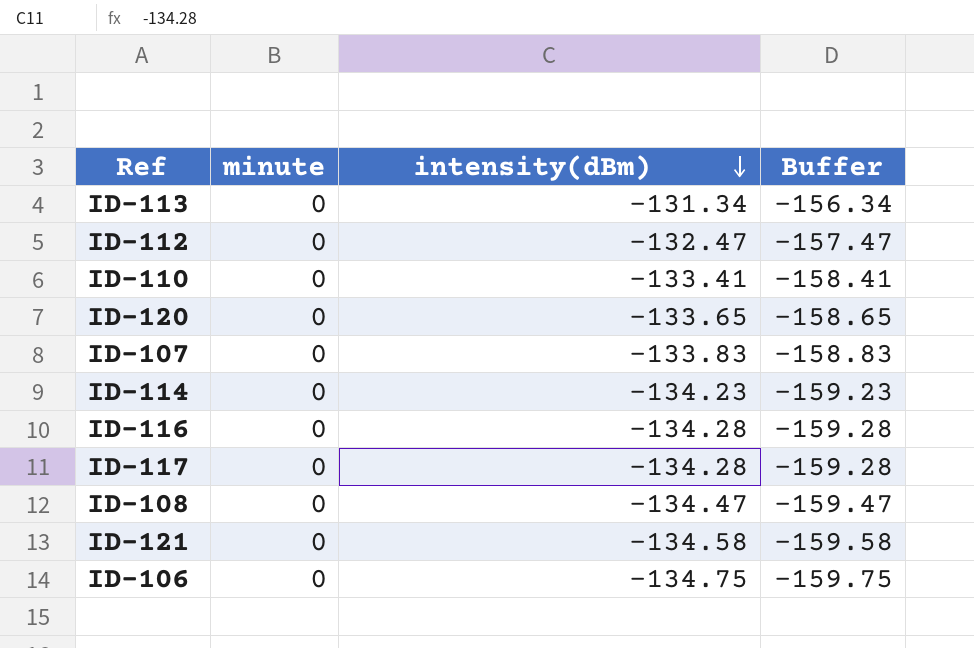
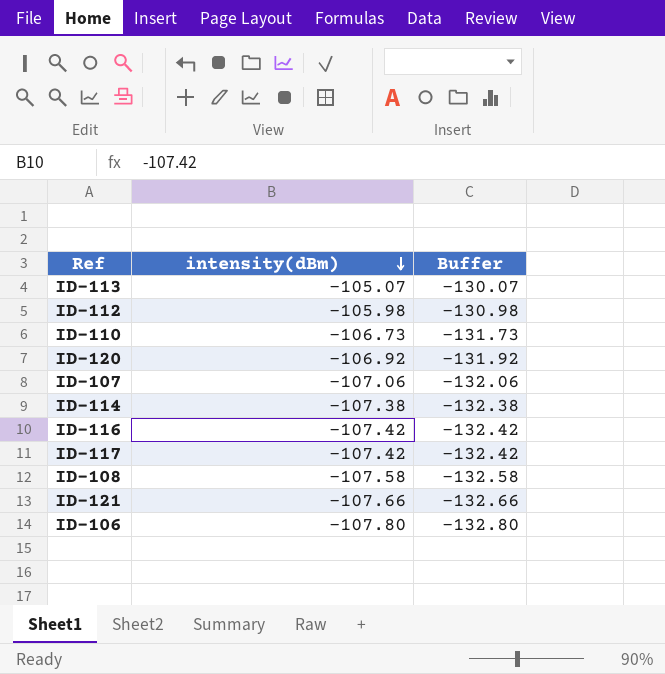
column minute | position: 2 -> none
ID-113 | intensity(dBm): -131.34 -> -105.07
ID-113 | Buffer: -156.34 -> -130.07
ID-112 | intensity(dBm): -132.47 -> -105.98
ID-112 | Buffer: -157.47 -> -130.98
ID-110 | intensity(dBm): -133.41 -> -106.73
ID-110 | Buffer: -158.41 -> -131.73
ID-120 | intensity(dBm): -133.65 -> -106.92
ID-120 | Buffer: -158.65 -> -131.92
ID-107 | intensity(dBm): -133.83 -> -107.06
ID-107 | Buffer: -158.83 -> -132.06
ID-114 | intensity(dBm): -134.23 -> -107.38
ID-114 | Buffer: -159.23 -> -132.38
ID-116 | intensity(dBm): -134.28 -> -107.42
ID-116 | Buffer: -159.28 -> -132.42
ID-117 | intensity(dBm): -134.28 -> -107.42
ID-117 | Buffer: -159.28 -> -132.42
ID-108 | intensity(dBm): -134.47 -> -107.58
ID-108 | Buffer: -159.47 -> -132.58
ID-121 | intensity(dBm): -134.58 -> -107.66
ID-121 | Buffer: -159.58 -> -132.66
ID-106 | intensity(dBm): -134.75 -> -107.80
ID-106 | Buffer: -159.75 -> -132.80

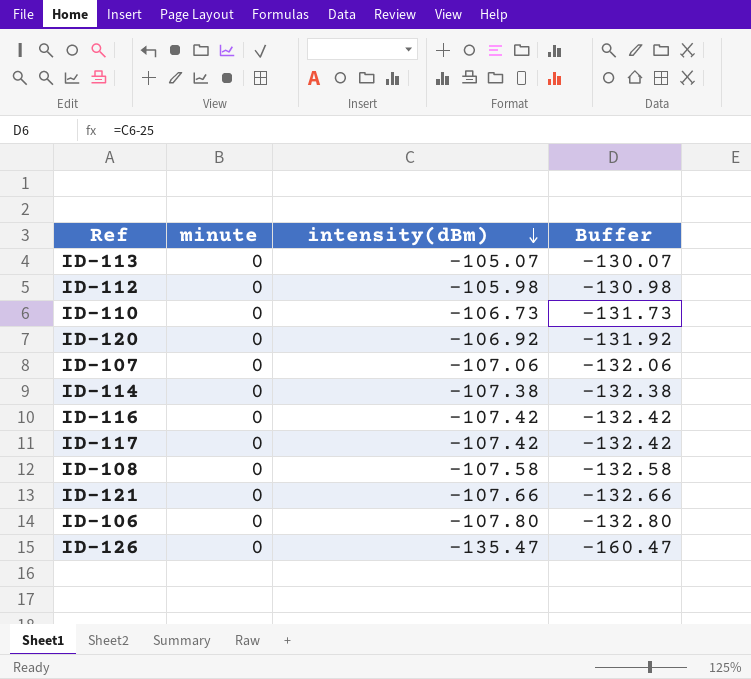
column minute | position: none -> 2
row ID-126: none -> 0 | -135.47 | -160.47

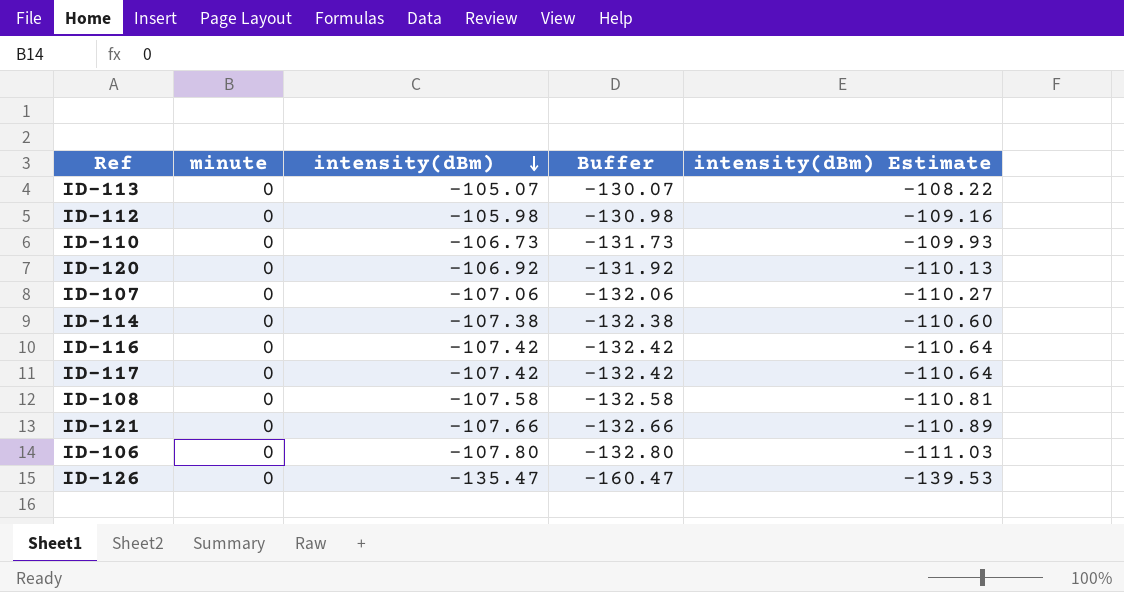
column intensity(dBm) Estimate | formula: none -> [intensity(dBm)] * 1.03

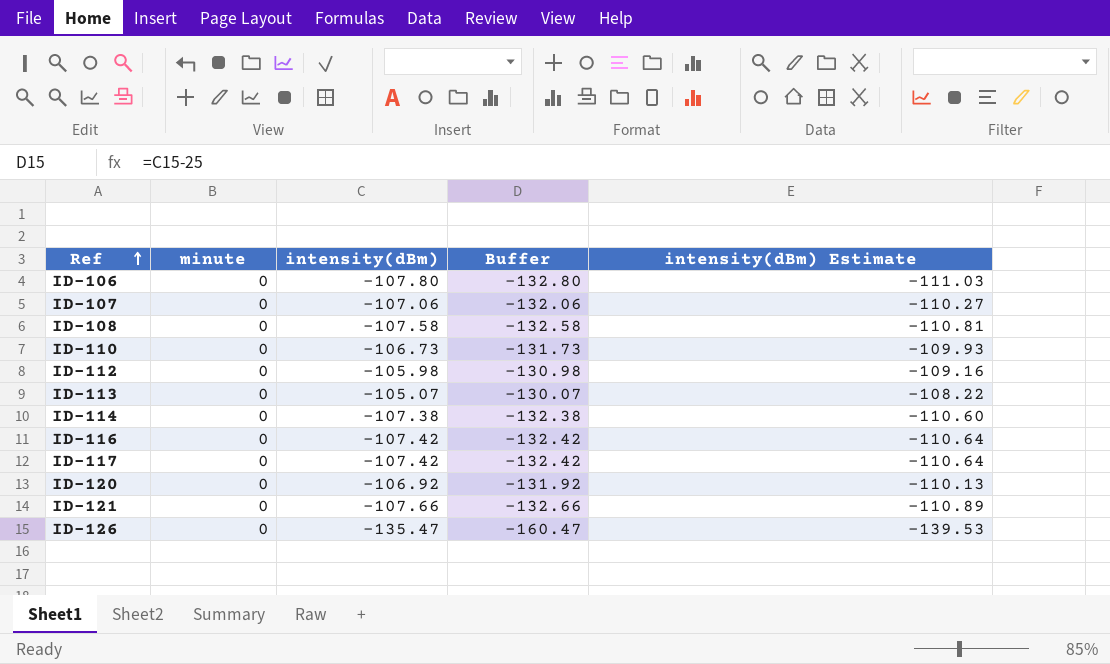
row order: intensity(dBm) descending -> Ref ascending

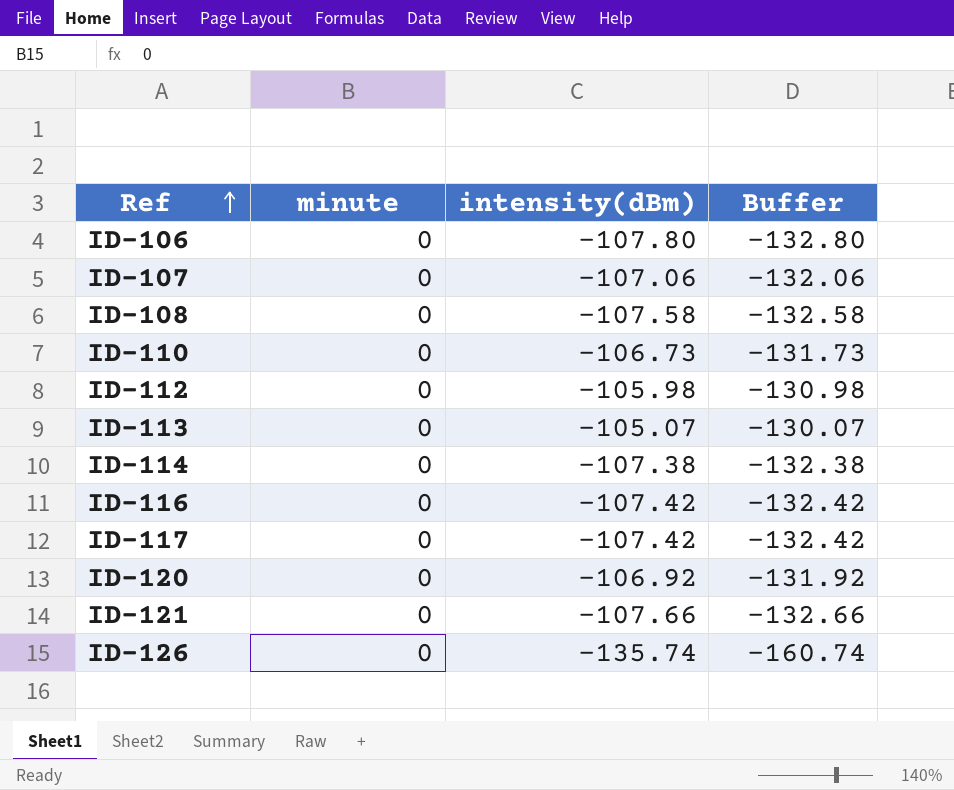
column intensity(dBm) Estimate | formula: [intensity(dBm)] * 1.03 -> none
ID-126 | intensity(dBm): -135.47 -> -135.74
ID-126 | Buffer: -160.47 -> -160.74

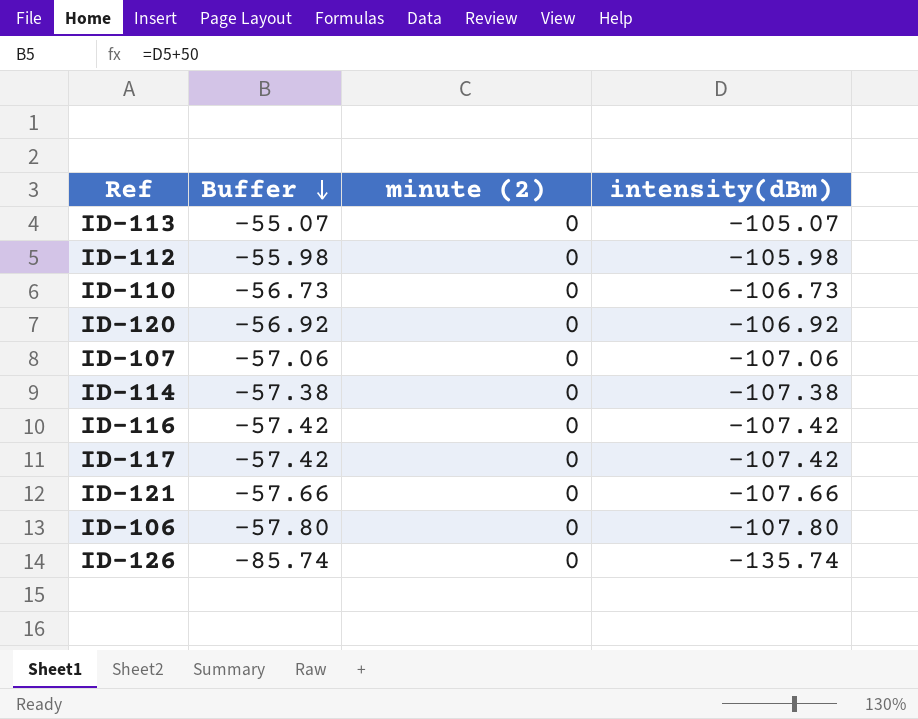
row order: Ref ascending -> Buffer descending
column Buffer | formula: [intensity(dBm)] - 25 -> [intensity(dBm)] + 50
column Buffer | position: 4 -> 2
column name: minute -> minute (2)
row ID-108: 0 | -107.58 | -132.58 -> none

